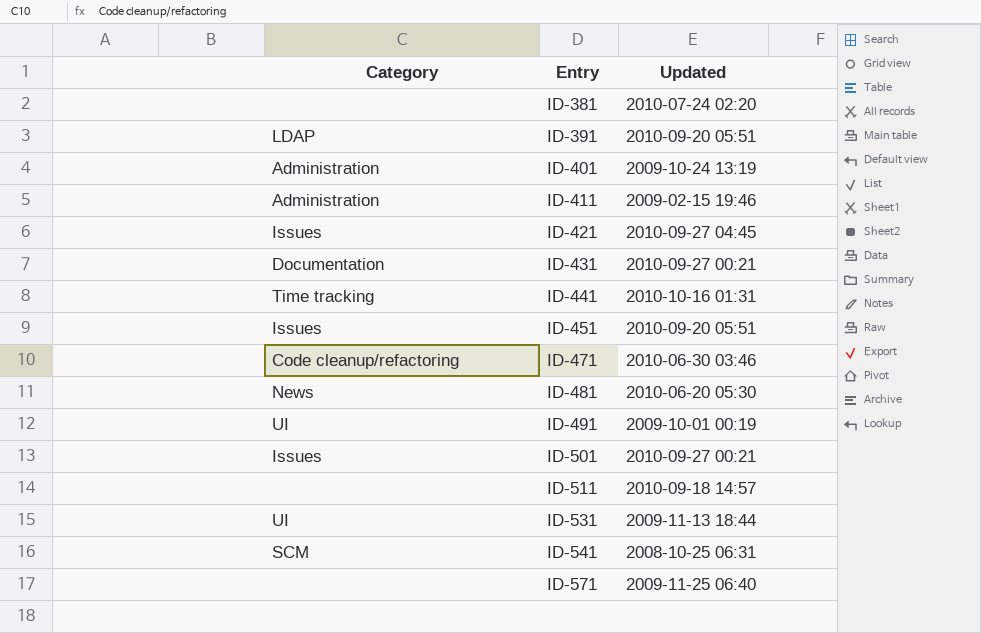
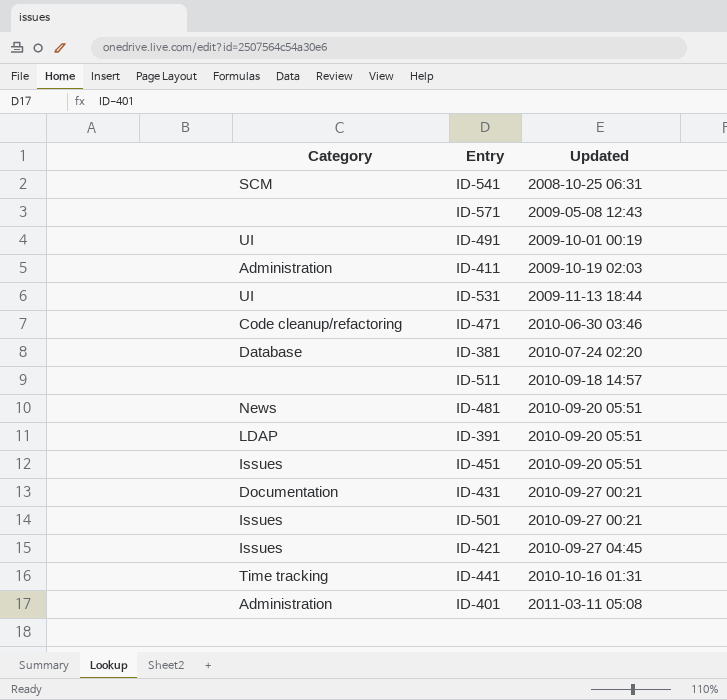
row order: Entry ascending -> Updated ascending
ID-571 | Updated: 2009-11-25 06:40 -> 2009-05-08 12:43
ID-411 | Updated: 2009-02-15 19:46 -> 2009-10-19 02:03
ID-381 | Category: none -> Database
ID-481 | Updated: 2010-06-20 05:30 -> 2010-09-20 05:51
ID-401 | Updated: 2009-10-24 13:19 -> 2011-03-11 05:08

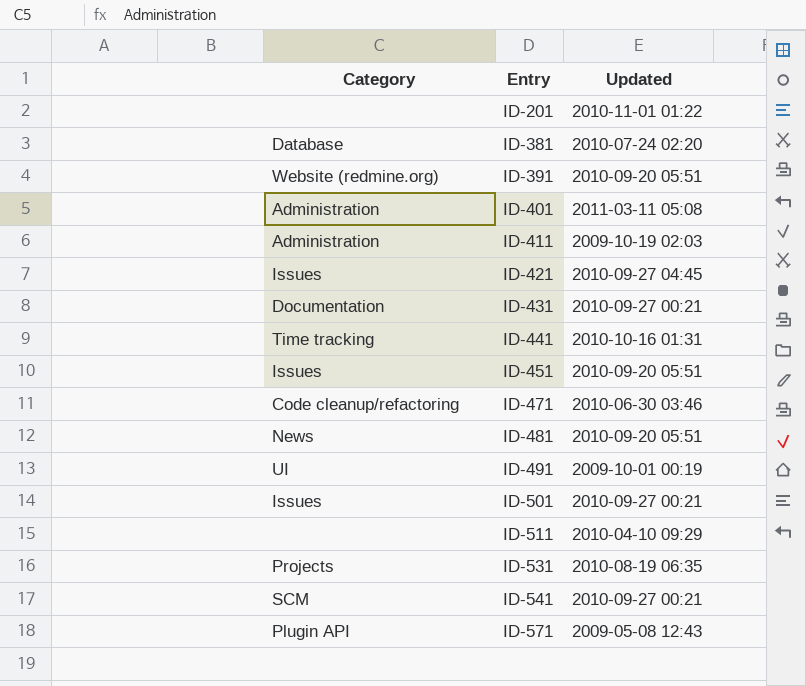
row order: Updated ascending -> Entry ascending
row ID-201: none -> none | 2010-11-01 01:22
ID-391 | Category: LDAP -> Website (redmine.org)
ID-511 | Updated: 2010-09-18 14:57 -> 2010-04-10 09:29
ID-531 | Category: UI -> Projects
ID-531 | Updated: 2009-11-13 18:44 -> 2010-08-19 06:35
ID-541 | Updated: 2008-10-25 06:31 -> 2010-09-27 00:21
ID-571 | Category: none -> Plugin API

